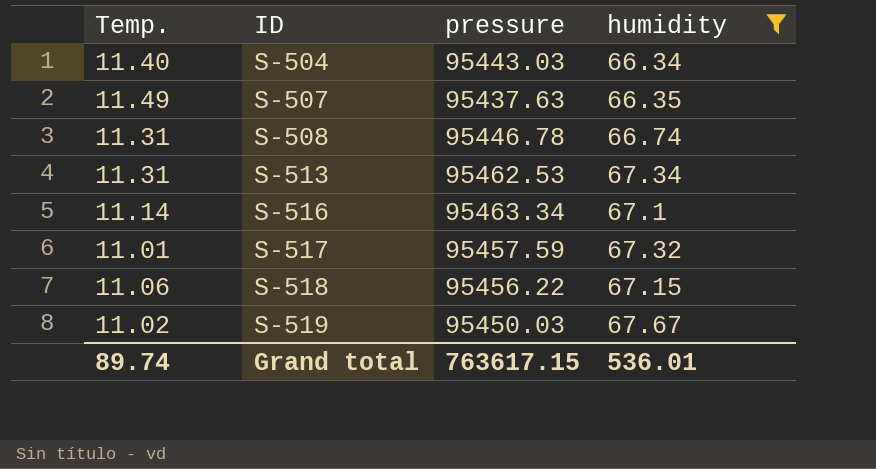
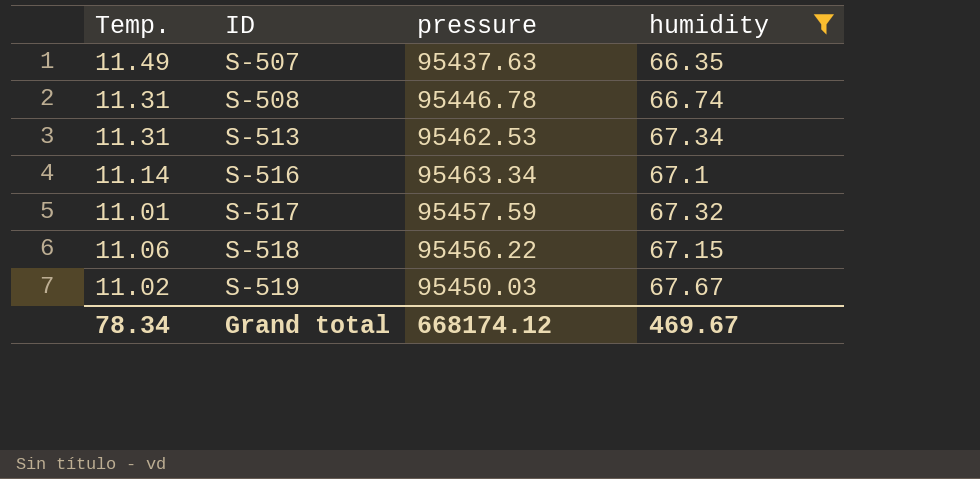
row S-504: 11.40 | 95443.03 | 66.34 -> none
Grand total | Temp.: 89.74 -> 78.34
Grand total | pressure: 763617.15 -> 668174.12
Grand total | humidity: 536.01 -> 469.67

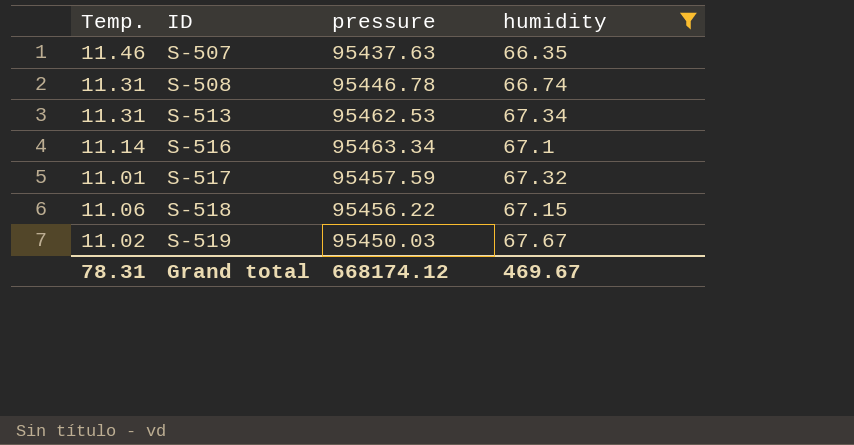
S-507 | Temp.: 11.49 -> 11.46
Grand total | Temp.: 78.34 -> 78.31

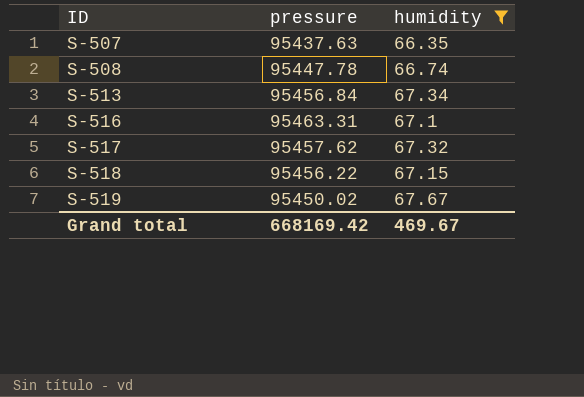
column Temp. | position: 1 -> none
S-508 | pressure: 95446.78 -> 95447.78
S-513 | pressure: 95462.53 -> 95456.84
S-516 | pressure: 95463.34 -> 95463.31
S-517 | pressure: 95457.59 -> 95457.62
S-519 | pressure: 95450.03 -> 95450.02
Grand total | pressure: 668174.12 -> 668169.42

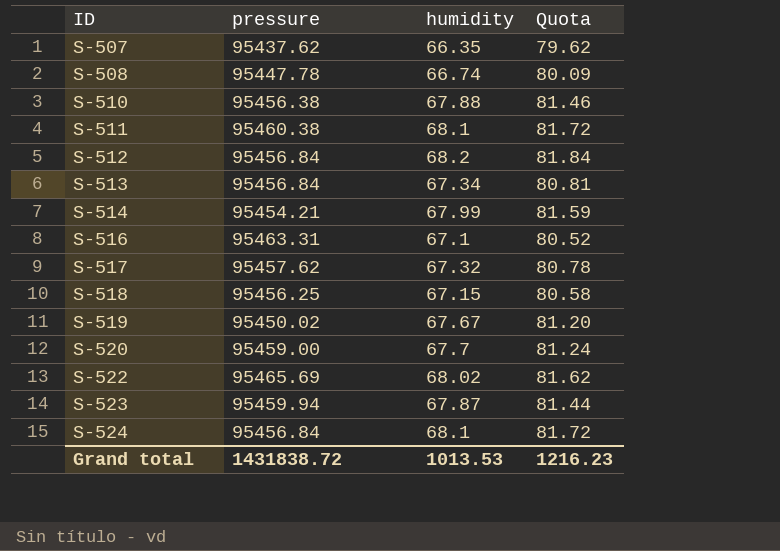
filter: humidity <= 67.67 -> none
column Quota | formula: none -> [humidity] * 1.2
S-507 | pressure: 95437.63 -> 95437.62
S-518 | pressure: 95456.22 -> 95456.25
Grand total | pressure: 668169.42 -> 1431838.72
Grand total | humidity: 469.67 -> 1013.53

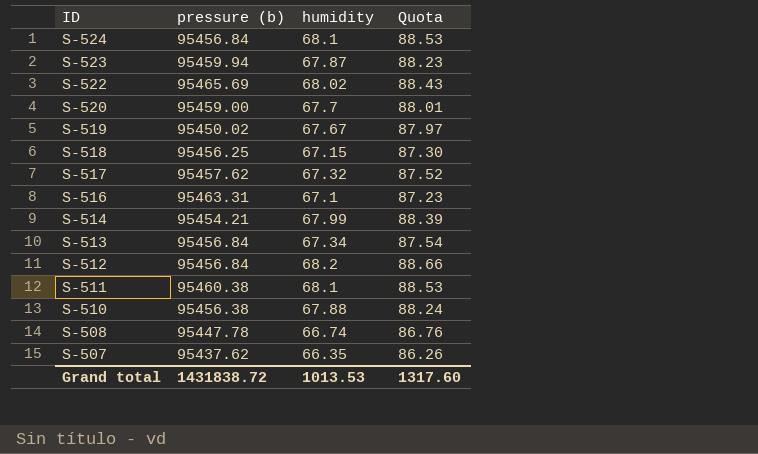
row order: ID ascending -> ID descending
column name: pressure -> pressure (b)
column Quota | formula: [humidity] * 1.2 -> [humidity] * 1.3
Grand total | Quota: 1216.23 -> 1317.60

